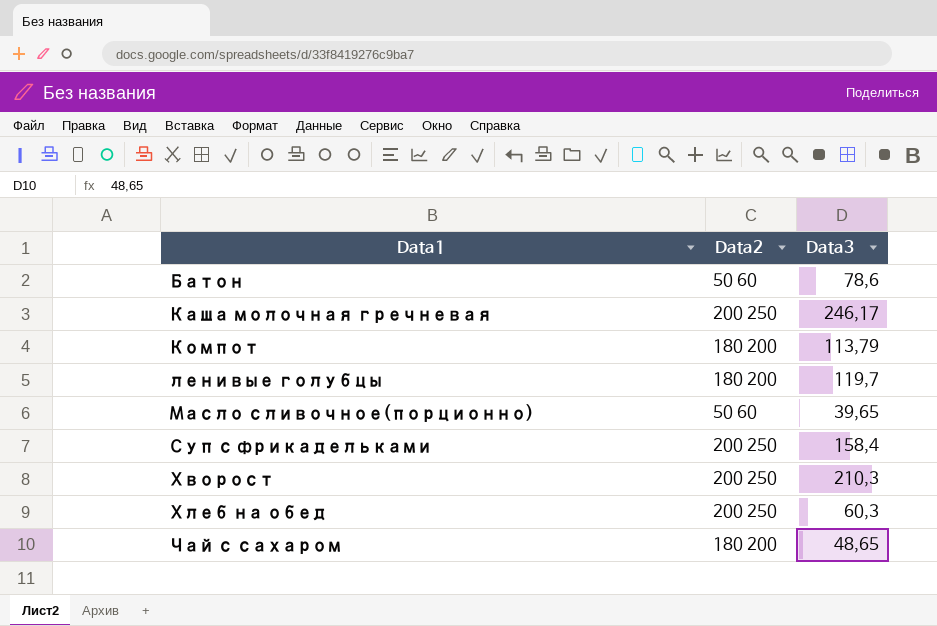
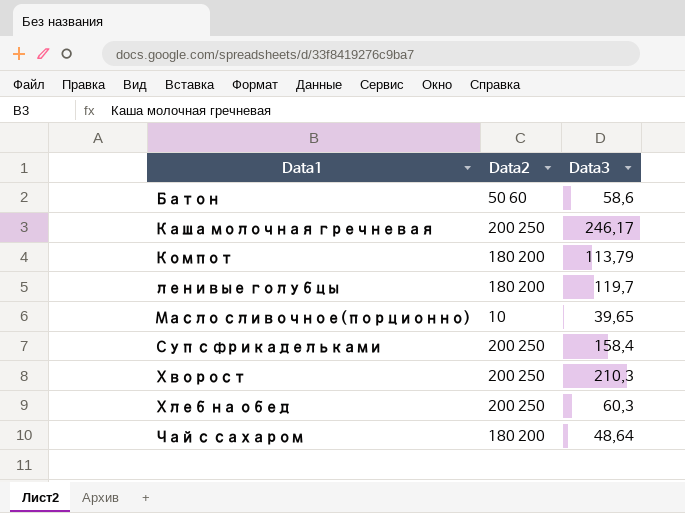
Батон | Data3: 78,6 -> 58,6
Масло сливочное(порционно) | Data2: 50 60 -> 10
Чай с сахаром | Data3: 48,65 -> 48,64

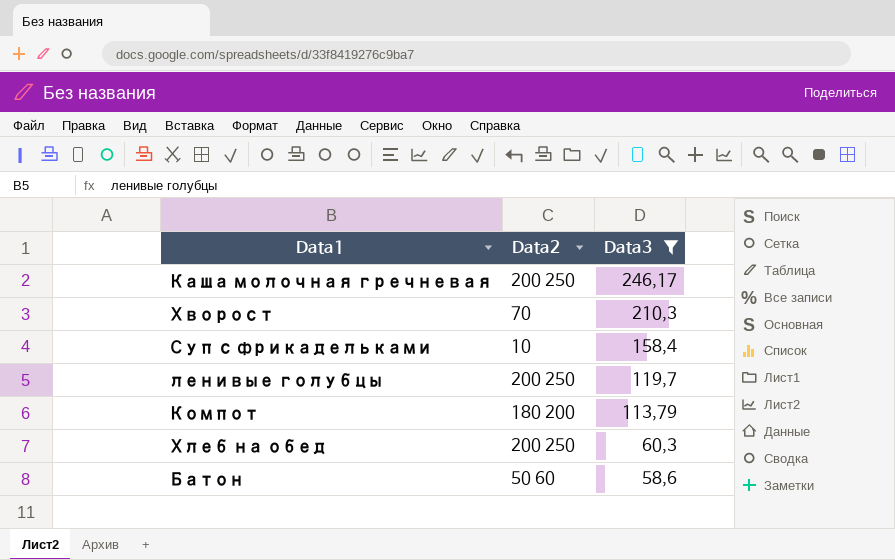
filter: none -> Data3 >= 58,6
row order: Data1 ascending -> Data3 descending
Хворост | Data2: 200 250 -> 70
Суп с фрикадельками | Data2: 200 250 -> 10
ленивые голубцы | Data2: 180 200 -> 200 250

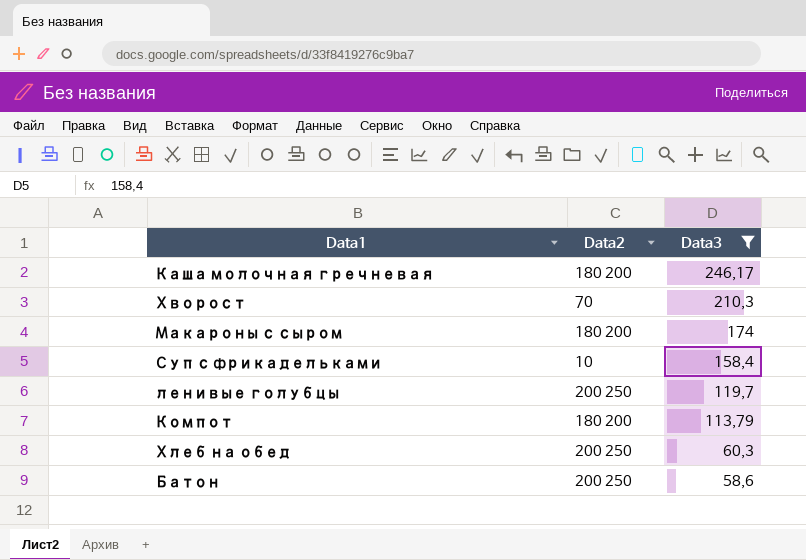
Каша молочная гречневая | Data2: 200 250 -> 180 200
row Макароны с сыром: none -> 180 200 | 174
Батон | Data2: 50 60 -> 200 250

